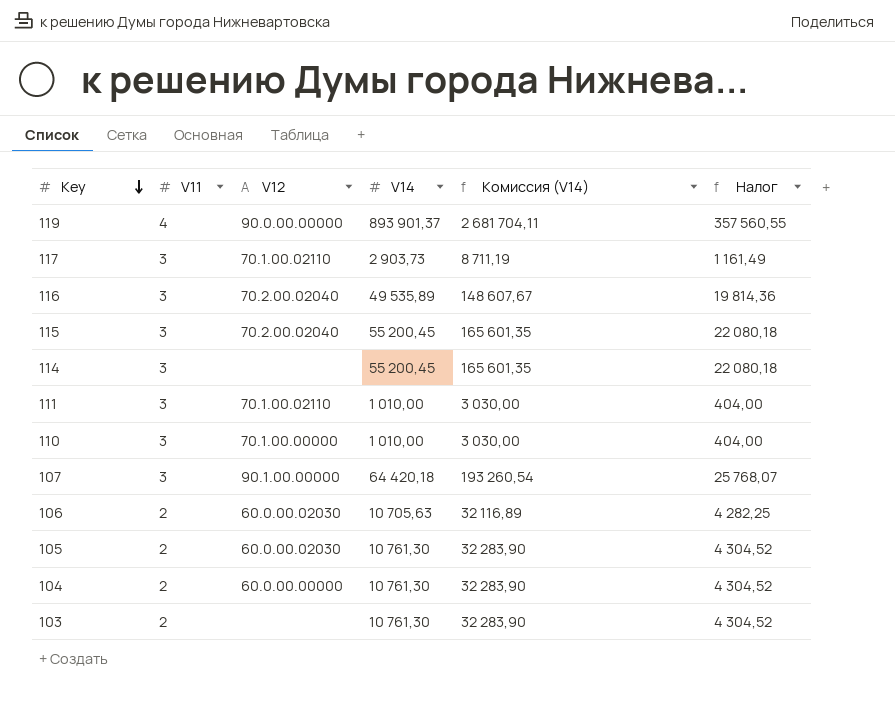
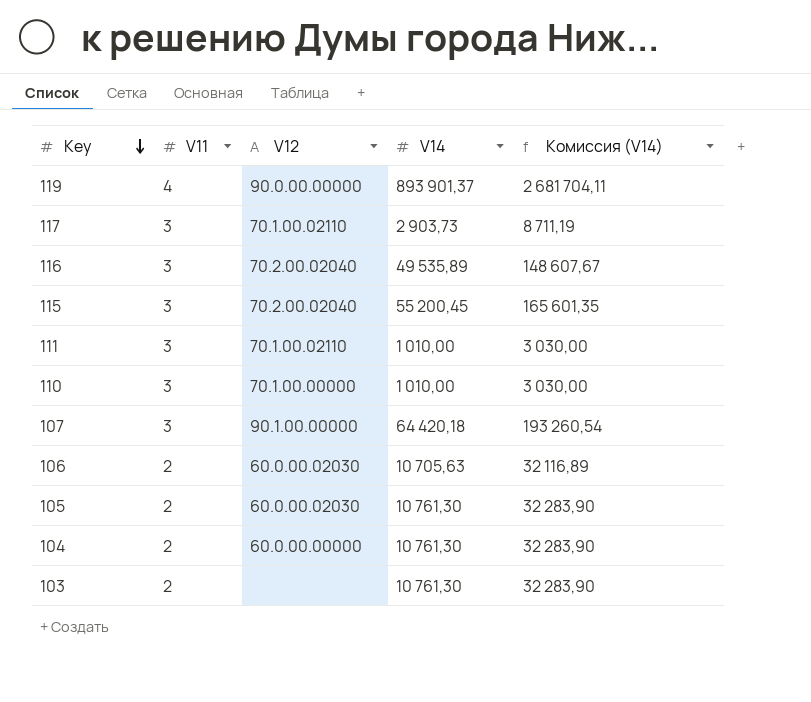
column Налог | formula: [V14] * 0,4 -> none
row 114: 3 | none | 55 200,45 | 165 601,35 | 22 080,18 -> none

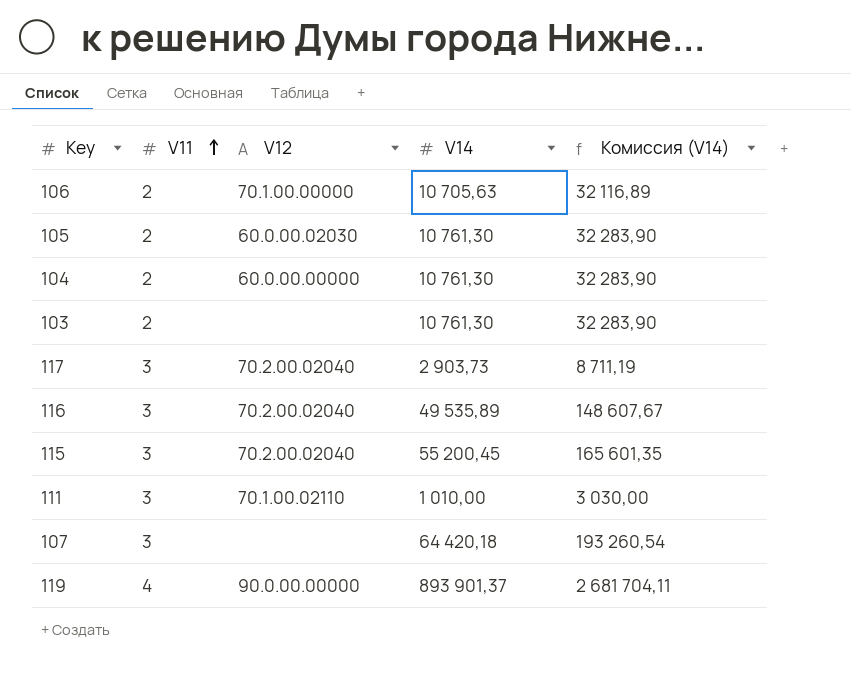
row order: Key descending -> V11 ascending
row 110: 3 | 70.1.00.00000 | 1 010,00 | 3 030,00 -> none
106 | V12: 60.0.00.02030 -> 70.1.00.00000
117 | V12: 70.1.00.02110 -> 70.2.00.02040
107 | V12: 90.1.00.00000 -> none

